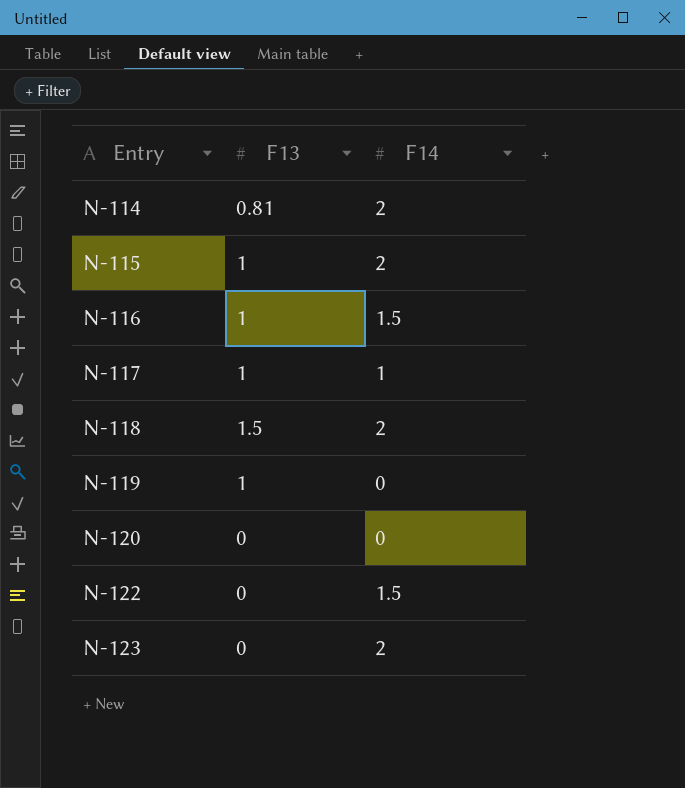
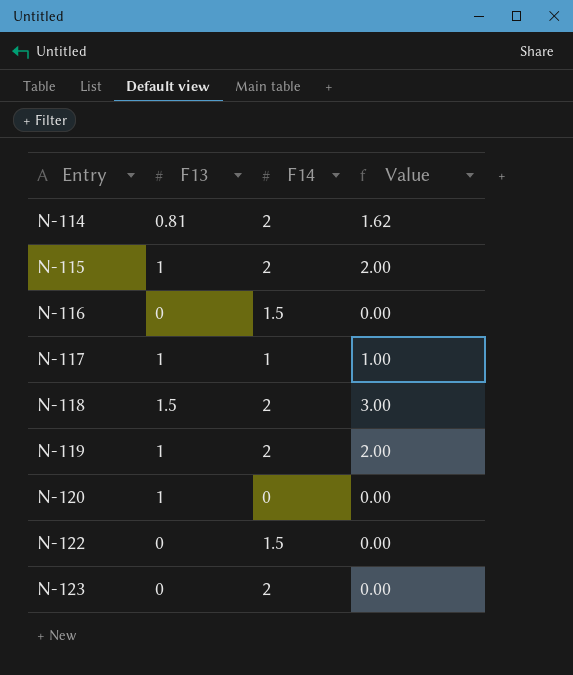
column Value | formula: none -> [F13] * [F14]
N-116 | F13: 1 -> 0
N-119 | F14: 0 -> 2
N-120 | F13: 0 -> 1

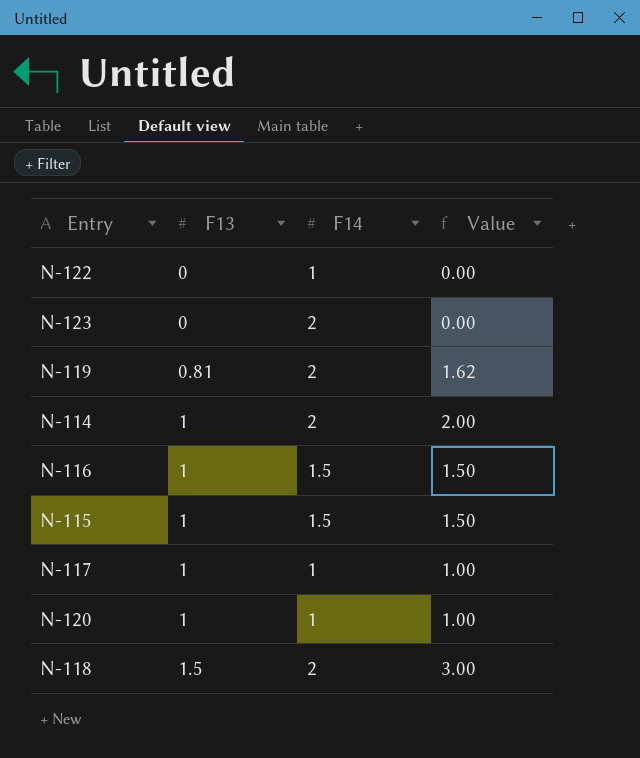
row order: Entry ascending -> F13 ascending
N-122 | F14: 1.5 -> 1
N-119 | F13: 1 -> 0.81
N-119 | Value: 2.00 -> 1.62
N-114 | F13: 0.81 -> 1
N-114 | Value: 1.62 -> 2.00
N-116 | F13: 0 -> 1
N-116 | Value: 0.00 -> 1.50
N-115 | F14: 2 -> 1.5
N-115 | Value: 2.00 -> 1.50
N-120 | F14: 0 -> 1
N-120 | Value: 0.00 -> 1.00

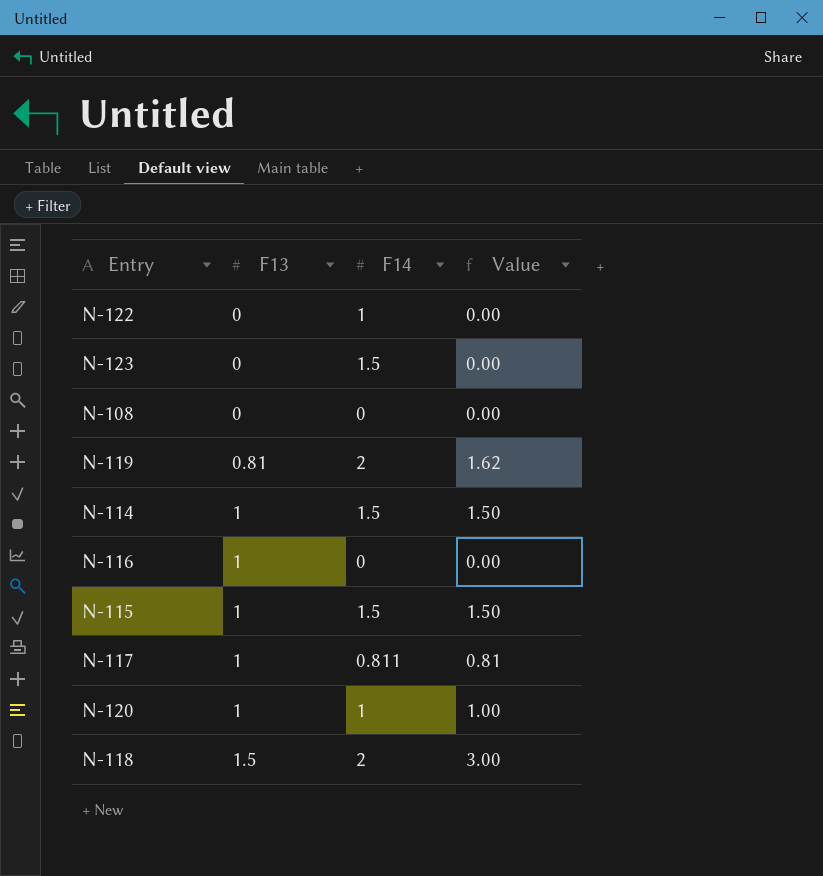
N-123 | F14: 2 -> 1.5
row N-108: none -> 0 | 0 | 0.00
N-114 | F14: 2 -> 1.5
N-114 | Value: 2.00 -> 1.50
N-116 | F14: 1.5 -> 0
N-116 | Value: 1.50 -> 0.00
N-117 | F14: 1 -> 0.811
N-117 | Value: 1.00 -> 0.81

